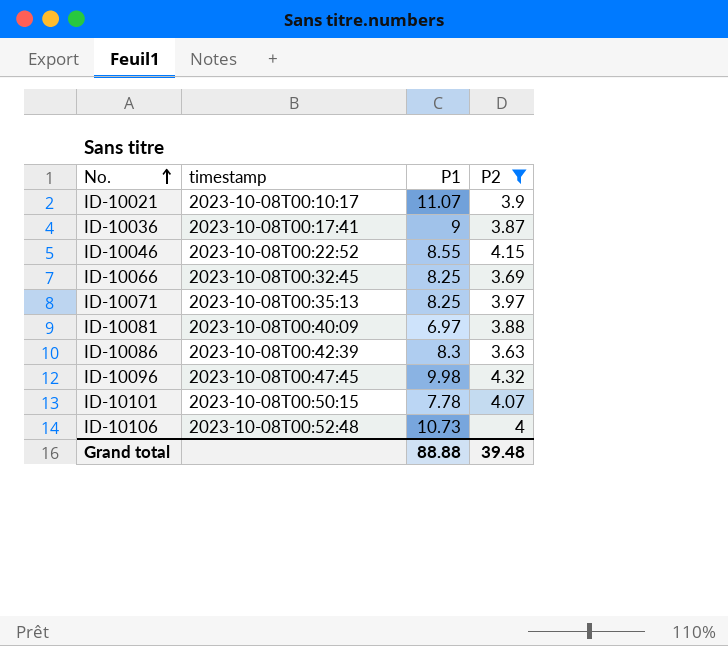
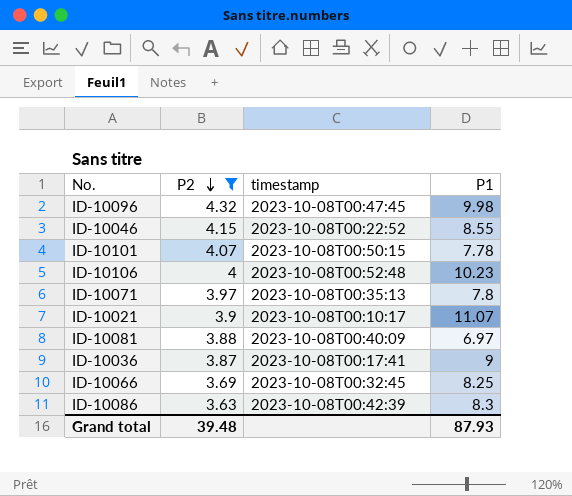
row order: No. ascending -> P2 descending
column P2 | position: 4 -> 2
ID-10106 | P1: 10.73 -> 10.23
ID-10071 | P1: 8.25 -> 7.8
Grand total | P1: 88.88 -> 87.93

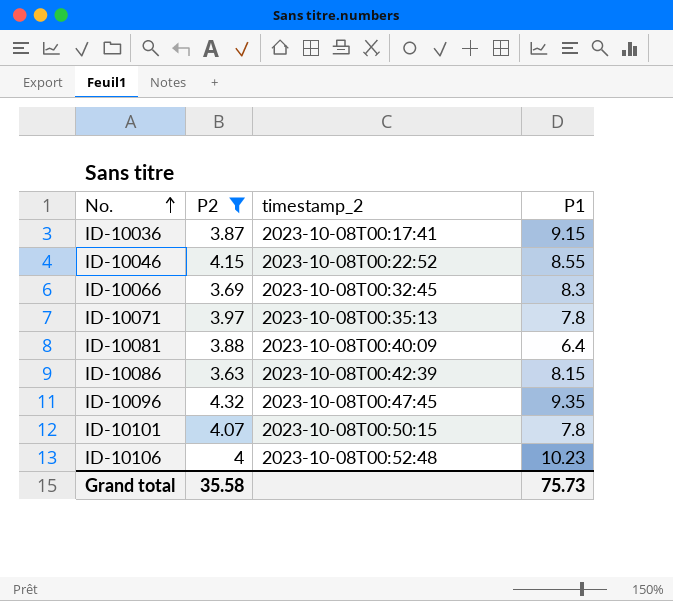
row order: P2 descending -> No. ascending
column name: timestamp -> timestamp_2
row ID-10021: 3.9 | 2023-10-08T00:10:17 | 11.07 -> none
ID-10036 | P1: 9 -> 9.15
ID-10066 | P1: 8.25 -> 8.3
ID-10081 | P1: 6.97 -> 6.4
ID-10086 | P1: 8.3 -> 8.15
ID-10096 | P1: 9.98 -> 9.35
ID-10101 | P1: 7.78 -> 7.8
Grand total | P2: 39.48 -> 35.58
Grand total | P1: 87.93 -> 75.73

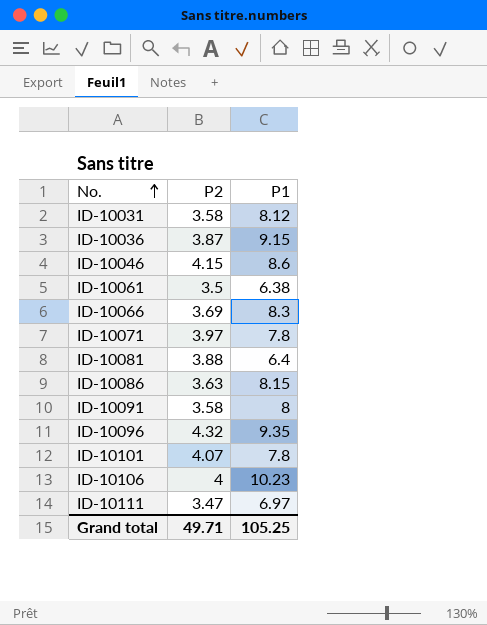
filter: P2 >= 3.63 -> none
column timestamp_2 | position: 3 -> none
ID-10046 | P1: 8.55 -> 8.6
Grand total | P2: 35.58 -> 49.71
Grand total | P1: 75.73 -> 105.25

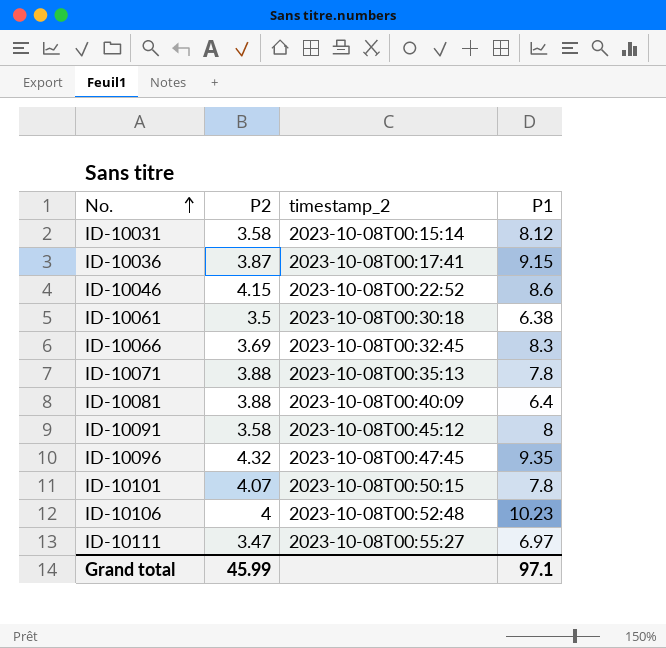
column timestamp_2 | position: none -> 3
row ID-10086: 3.63 | 8.15 -> none
ID-10071 | P2: 3.97 -> 3.88
Grand total | P2: 49.71 -> 45.99
Grand total | P1: 105.25 -> 97.1

